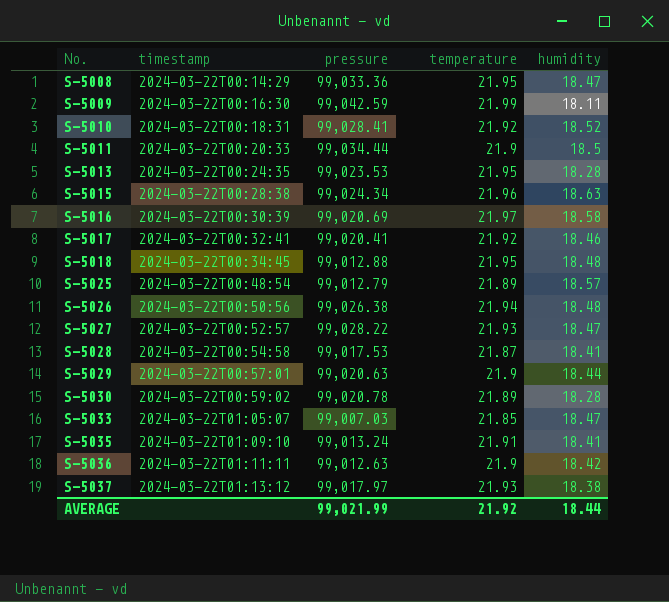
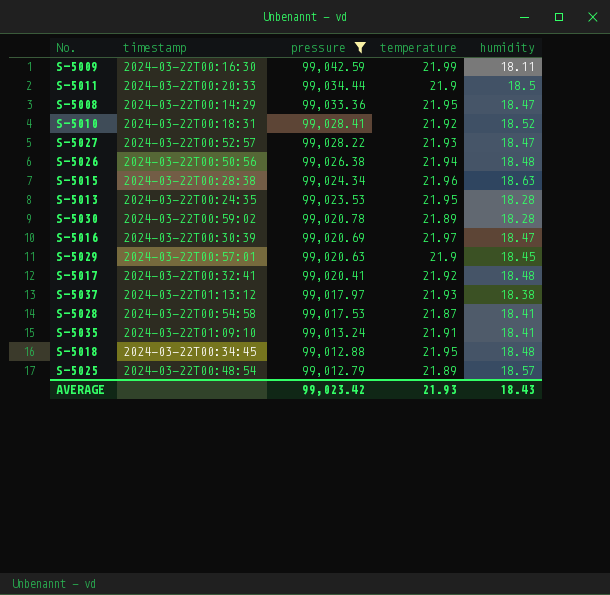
filter: none -> pressure >= 99,012.79
row order: No. ascending -> pressure descending
S-5016 | humidity: 18.58 -> 18.47
S-5029 | humidity: 18.44 -> 18.45
S-5017 | humidity: 18.46 -> 18.48
AVERAGE | pressure: 99,021.99 -> 99,023.42
AVERAGE | temperature: 21.92 -> 21.93
AVERAGE | humidity: 18.44 -> 18.43

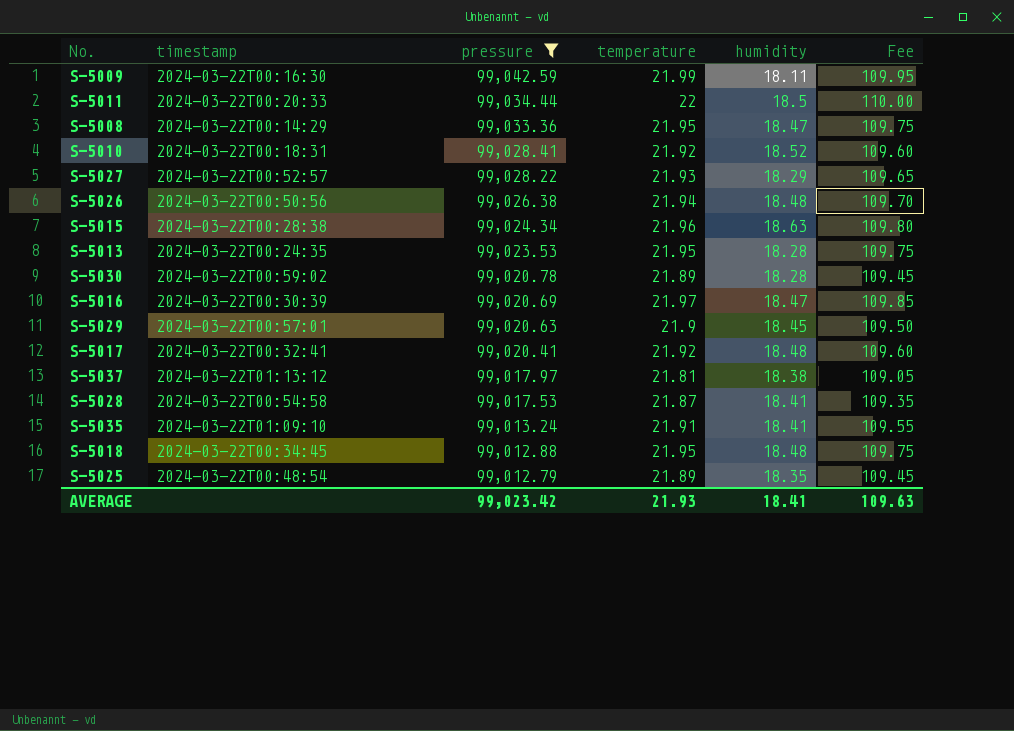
column Fee | formula: none -> [temperature] * 5
S-5011 | temperature: 21.9 -> 22
S-5027 | humidity: 18.47 -> 18.29
S-5037 | temperature: 21.93 -> 21.81
S-5025 | humidity: 18.57 -> 18.35
AVERAGE | humidity: 18.43 -> 18.41

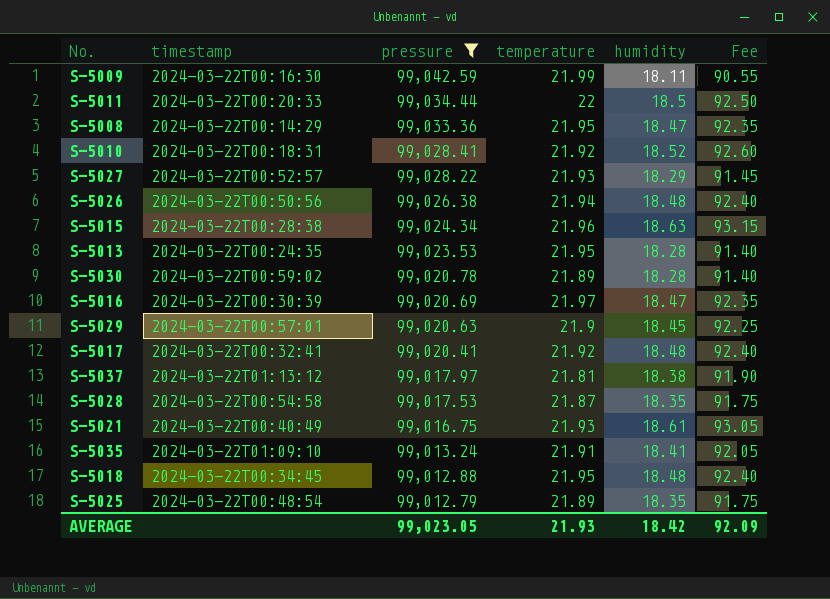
column Fee | formula: [temperature] * 5 -> [humidity] * 5
S-5028 | humidity: 18.41 -> 18.35
row S-5021: none -> 2024-03-22T00:40:49 | 99,016.75 | 21.93 | 18.61 | 93.05
AVERAGE | pressure: 99,023.42 -> 99,023.05
AVERAGE | humidity: 18.41 -> 18.42
AVERAGE | Fee: 109.63 -> 92.09

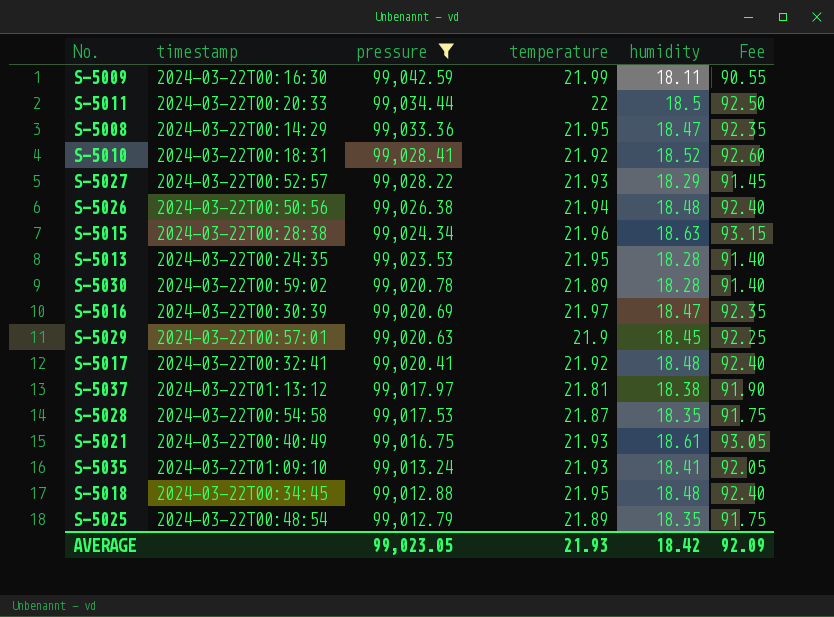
S-5035 | temperature: 21.91 -> 21.93

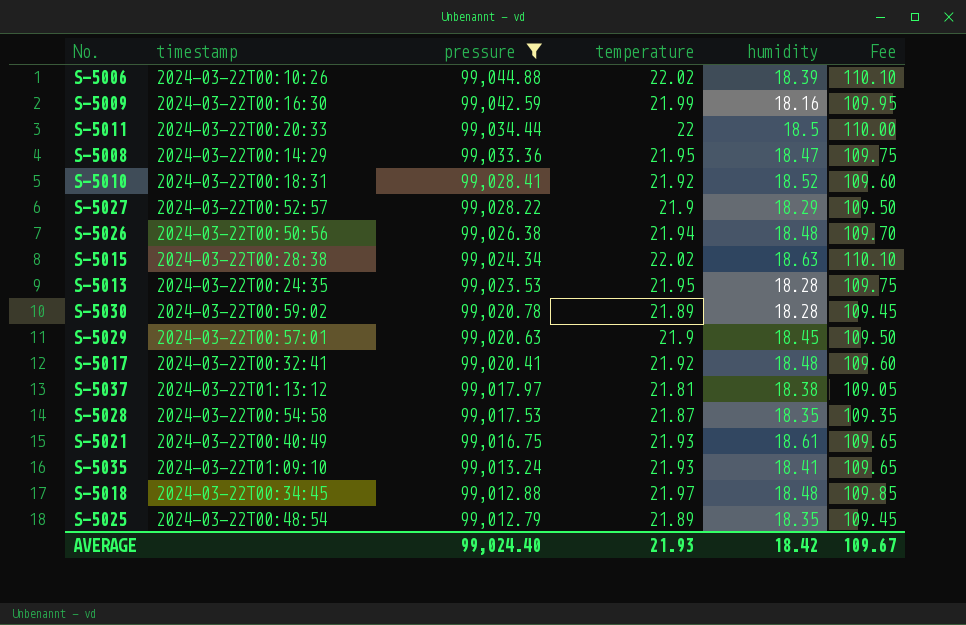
column Fee | formula: [humidity] * 5 -> [temperature] * 5
row S-5016: 2024-03-22T00:30:39 | 99,020.69 | 21.97 | 18.47 | 92.35 -> none
row S-5006: none -> 2024-03-22T00:10:26 | 99,044.88 | 22.02 | 18.39 | 110.10
S-5009 | humidity: 18.11 -> 18.16
S-5027 | temperature: 21.93 -> 21.9
S-5015 | temperature: 21.96 -> 22.02
S-5018 | temperature: 21.95 -> 21.97
AVERAGE | pressure: 99,023.05 -> 99,024.40
AVERAGE | Fee: 92.09 -> 109.67

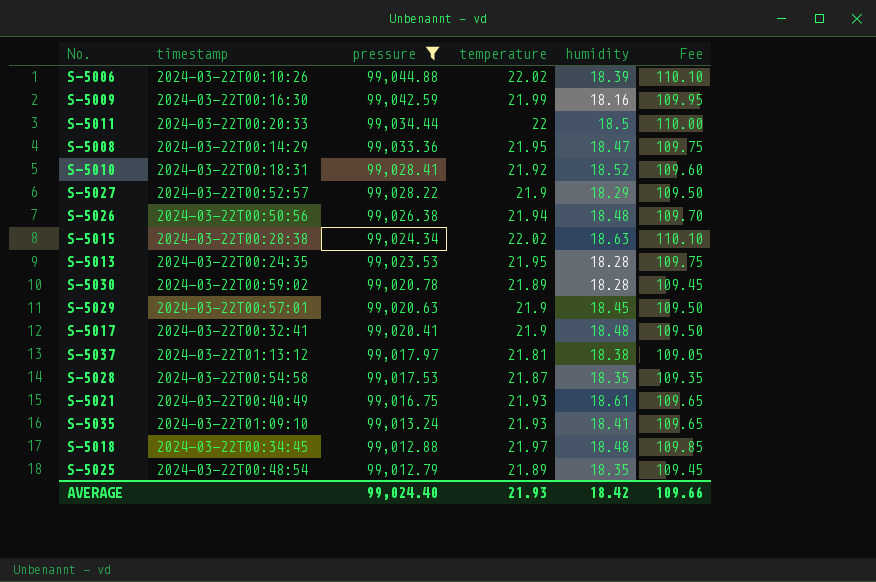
S-5017 | temperature: 21.92 -> 21.9
S-5017 | Fee: 109.60 -> 109.50
AVERAGE | Fee: 109.67 -> 109.66

